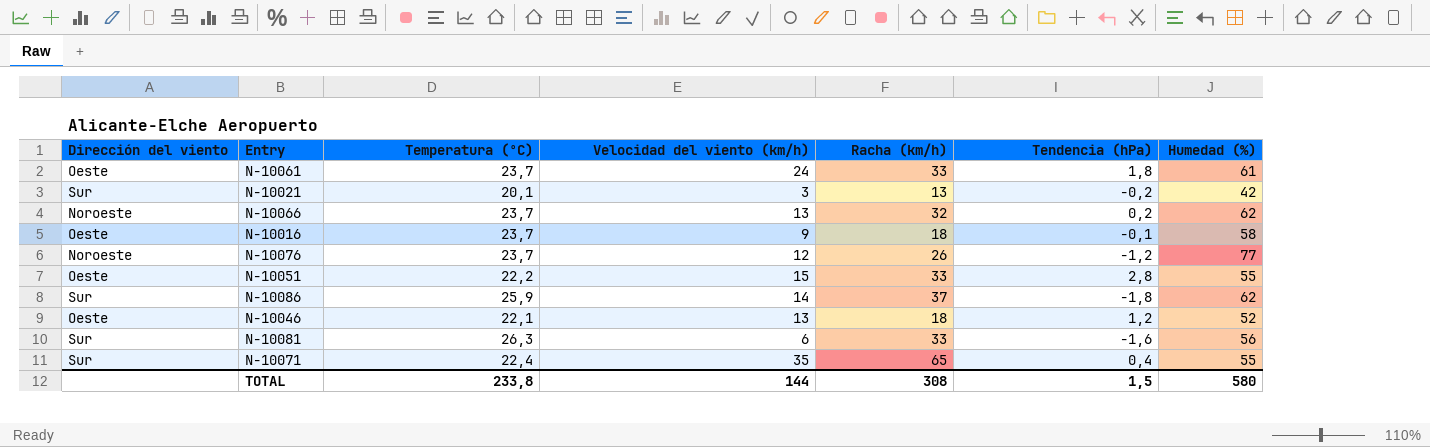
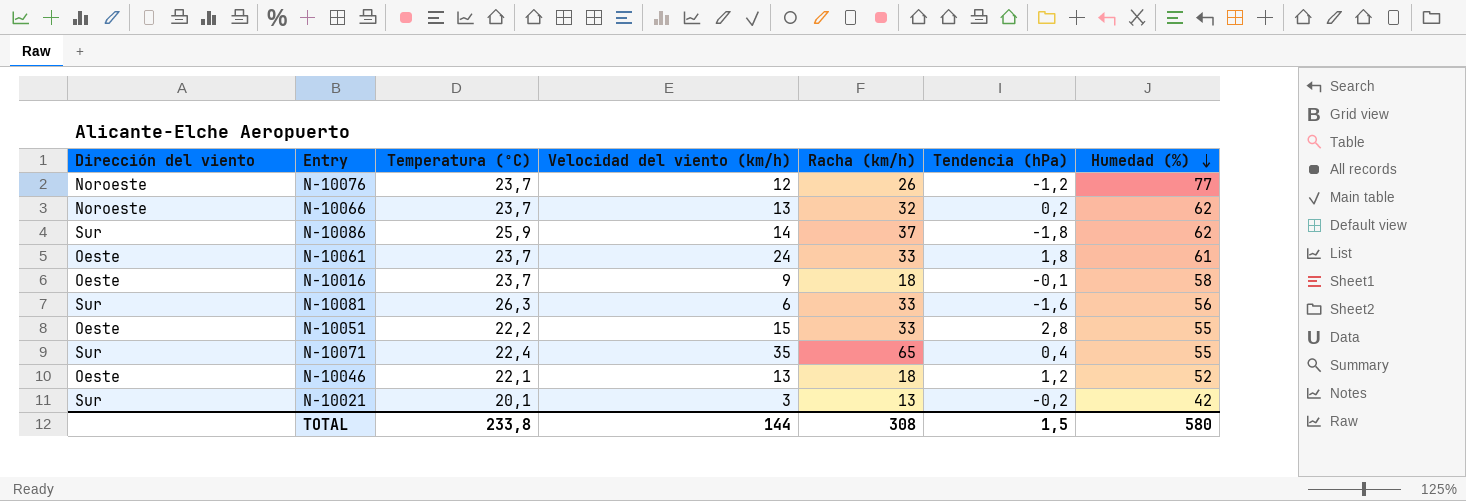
row order: none -> Humedad (%) descending

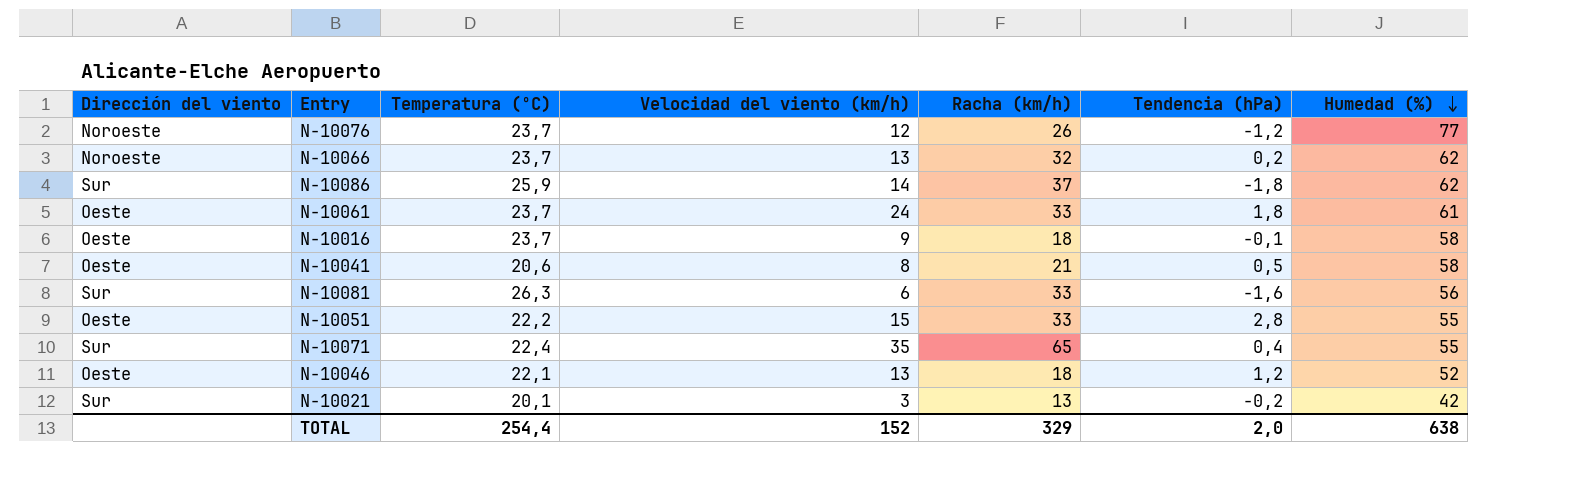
row N-10041: none -> Oeste | 20,6 | 8 | 21 | 0,5 | 58
TOTAL | Temperatura (ºC): 233,8 -> 254,4
TOTAL | Velocidad del viento (km/h): 144 -> 152
TOTAL | Racha (km/h): 308 -> 329
TOTAL | Tendencia (hPa): 1,5 -> 2,0
TOTAL | Humedad (%): 580 -> 638

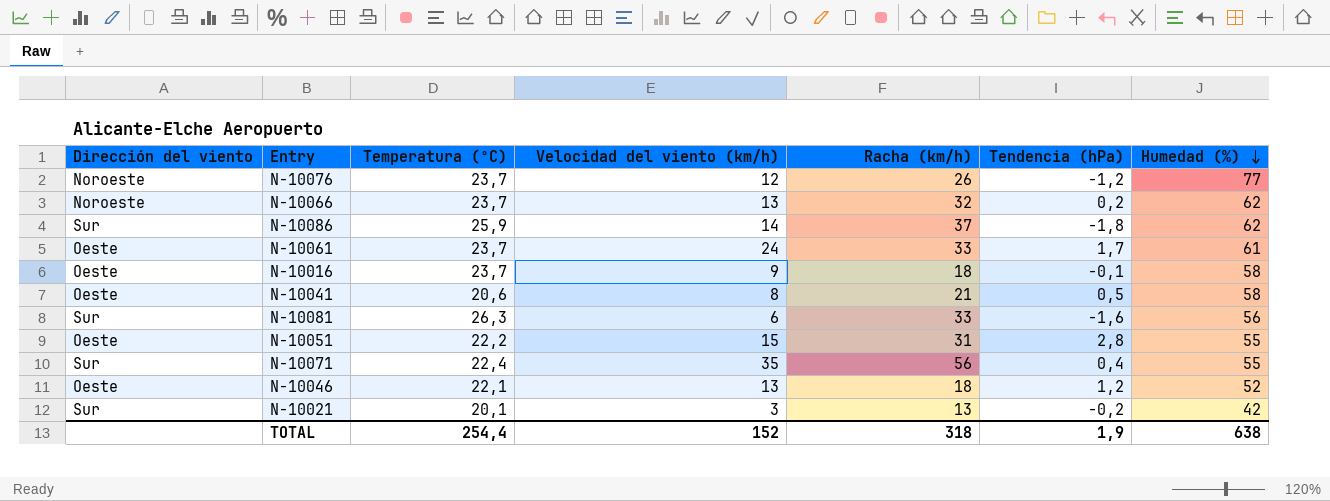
N-10061 | Tendencia (hPa): 1,8 -> 1,7
N-10051 | Racha (km/h): 33 -> 31
N-10071 | Racha (km/h): 65 -> 56
TOTAL | Racha (km/h): 329 -> 318
TOTAL | Tendencia (hPa): 2,0 -> 1,9

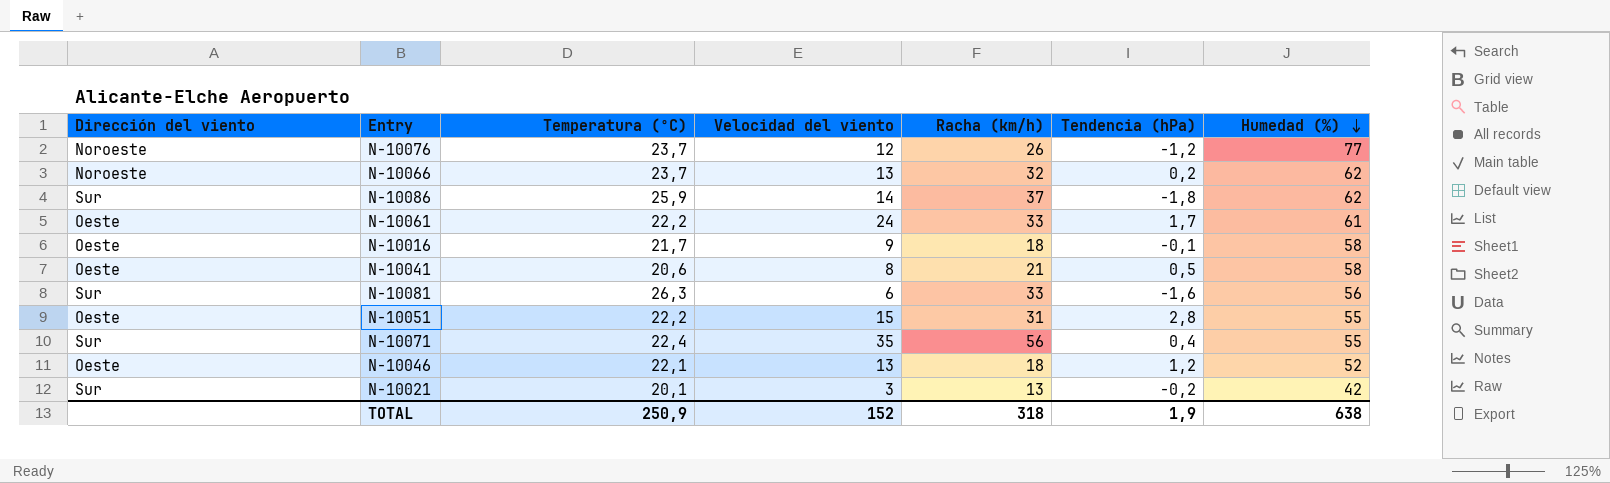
column name: Velocidad del viento (km/h) -> Velocidad del viento
N-10061 | Temperatura (ºC): 23,7 -> 22,2
N-10016 | Temperatura (ºC): 23,7 -> 21,7
TOTAL | Temperatura (ºC): 254,4 -> 250,9

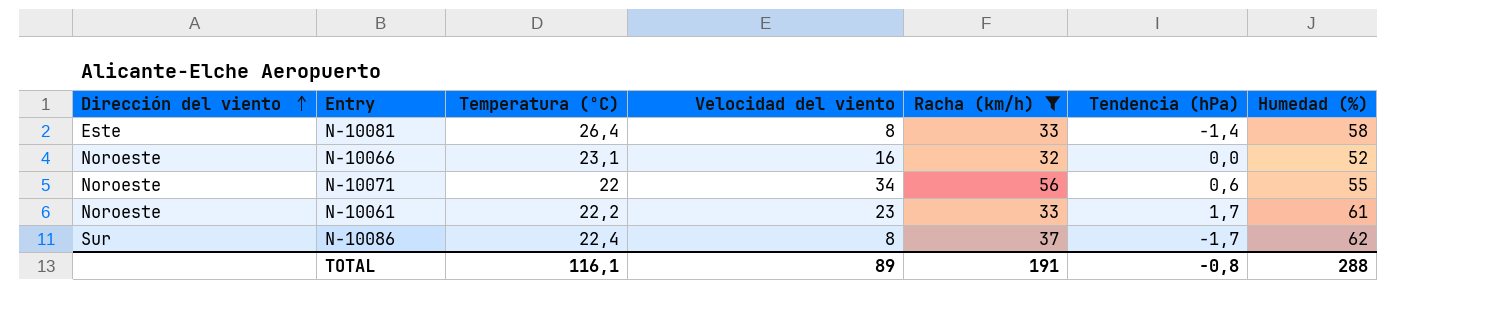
filter: none -> Racha (km/h) >= 32
row order: Humedad (%) descending -> Dirección del viento ascending
N-10081 | Dirección del viento: Sur -> Este
N-10081 | Temperatura (ºC): 26,3 -> 26,4
N-10081 | Velocidad del viento: 6 -> 8
N-10081 | Tendencia (hPa): -1,6 -> -1,4
N-10081 | Humedad (%): 56 -> 58
N-10066 | Temperatura (ºC): 23,7 -> 23,1
N-10066 | Velocidad del viento: 13 -> 16
N-10066 | Tendencia (hPa): 0,2 -> 0,0
N-10066 | Humedad (%): 62 -> 52
N-10071 | Dirección del viento: Sur -> Noroeste
N-10071 | Temperatura (ºC): 22,4 -> 22
N-10071 | Velocidad del viento: 35 -> 34
N-10071 | Tendencia (hPa): 0,4 -> 0,6
N-10061 | Dirección del viento: Oeste -> Noroeste
N-10061 | Velocidad del viento: 24 -> 23
N-10086 | Temperatura (ºC): 25,9 -> 22,4
N-10086 | Velocidad del viento: 14 -> 8
N-10086 | Tendencia (hPa): -1,8 -> -1,7
TOTAL | Temperatura (ºC): 250,9 -> 116,1
TOTAL | Velocidad del viento: 152 -> 89
TOTAL | Racha (km/h): 318 -> 191
TOTAL | Tendencia (hPa): 1,9 -> -0,8
TOTAL | Humedad (%): 638 -> 288

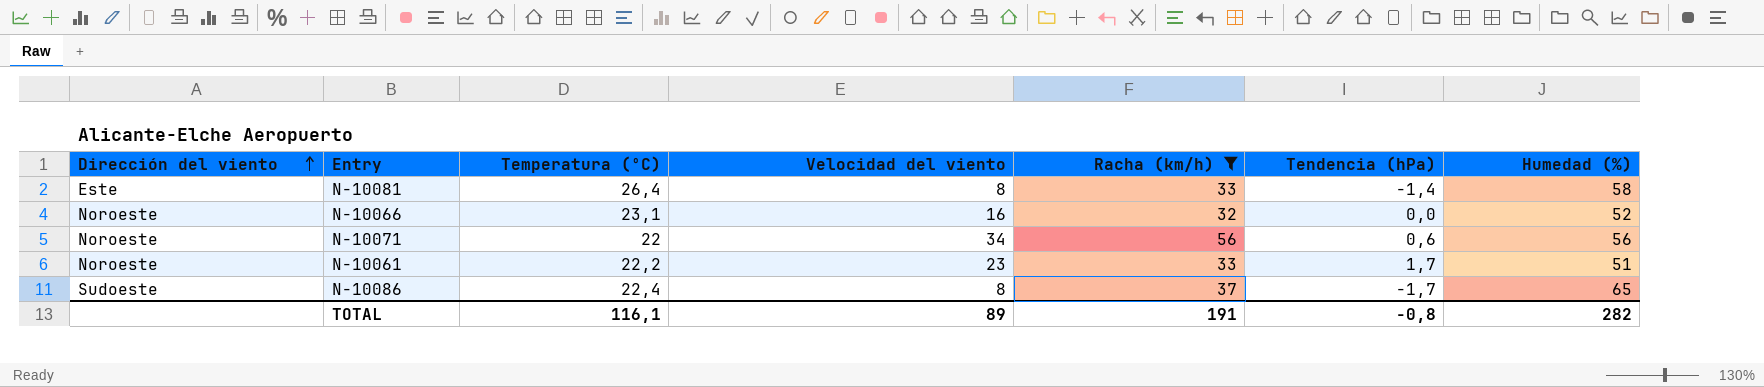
N-10071 | Humedad (%): 55 -> 56
N-10061 | Humedad (%): 61 -> 51
N-10086 | Dirección del viento: Sur -> Sudoeste
N-10086 | Humedad (%): 62 -> 65
TOTAL | Humedad (%): 288 -> 282

